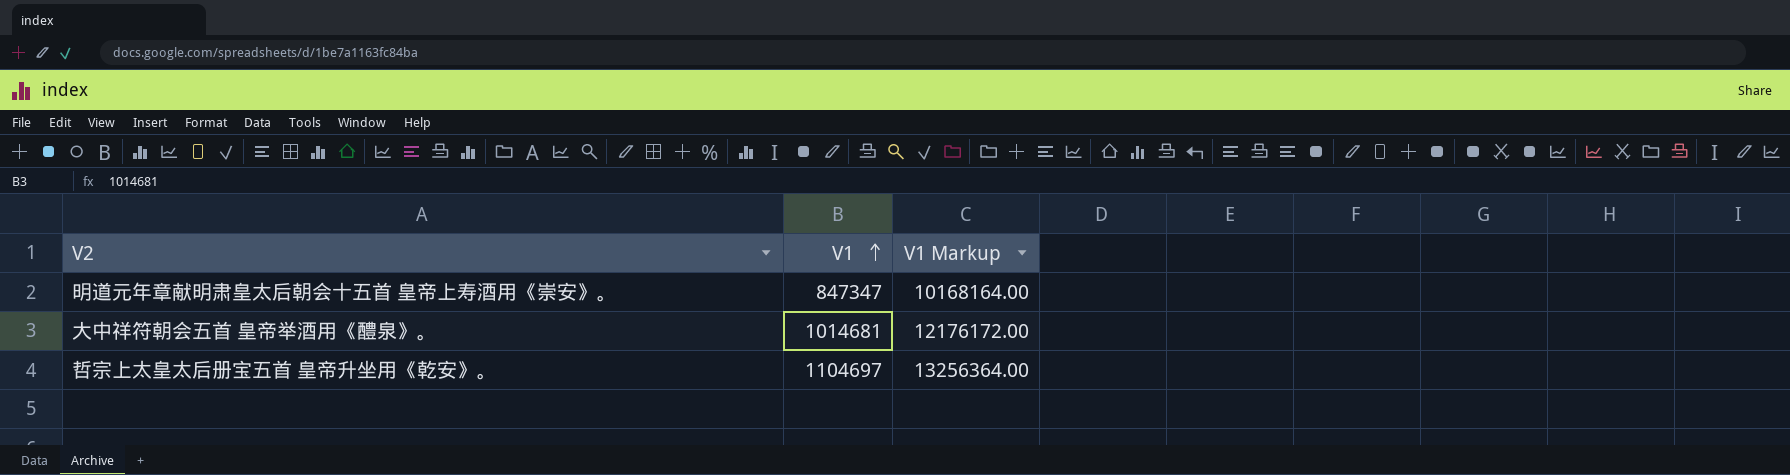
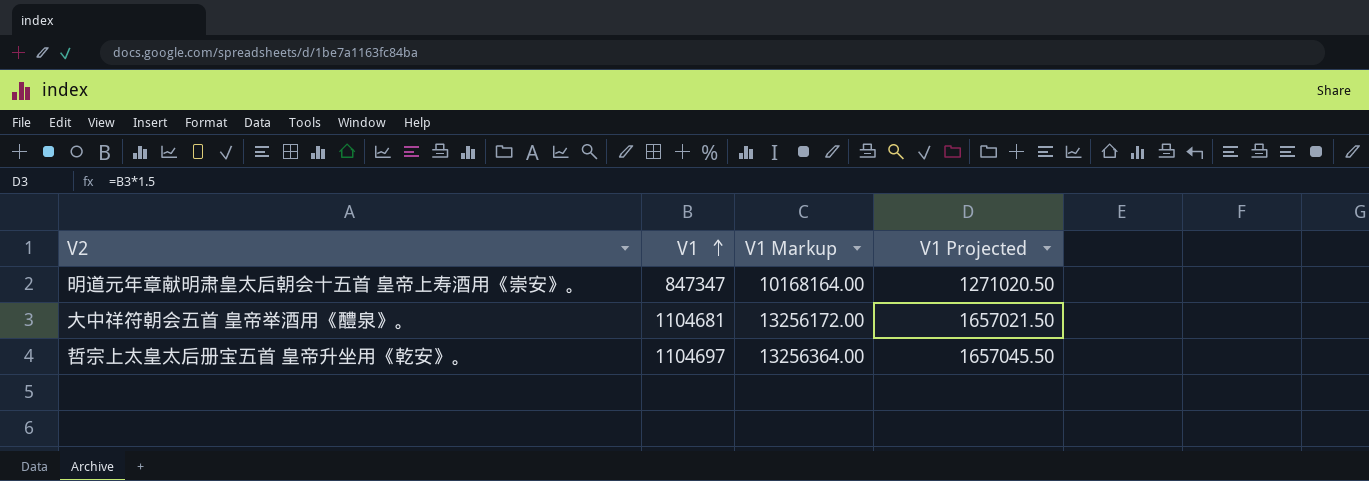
column V1 Projected | formula: none -> [V1] * 1.5
大中祥符朝会五首 皇帝举酒用《醴泉》。 | V1: 1014681 -> 1104681
大中祥符朝会五首 皇帝举酒用《醴泉》。 | V1 Markup: 12176172.00 -> 13256172.00

